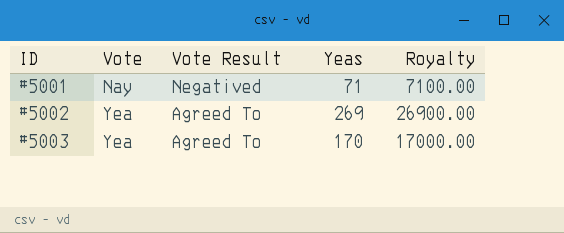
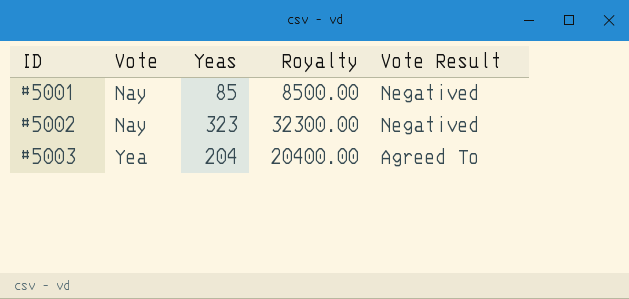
column Vote Result | position: 3 -> 5
#5001 | Yeas: 71 -> 85
#5001 | Royalty: 7100.00 -> 8500.00
#5002 | Vote: Yea -> Nay
#5002 | Yeas: 269 -> 323
#5002 | Royalty: 26900.00 -> 32300.00
#5002 | Vote Result: Agreed To -> Negatived
#5003 | Yeas: 170 -> 204
#5003 | Royalty: 17000.00 -> 20400.00

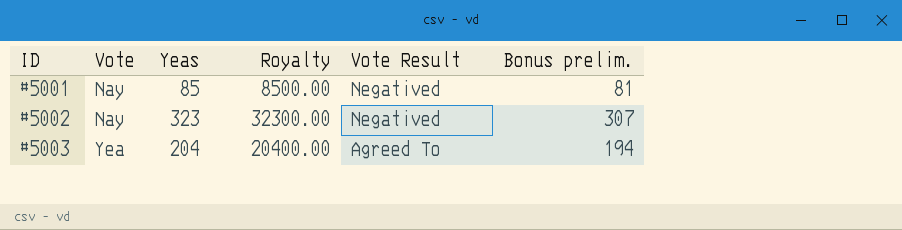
column Bonus prelim. | formula: none -> [Yeas] * 0.95

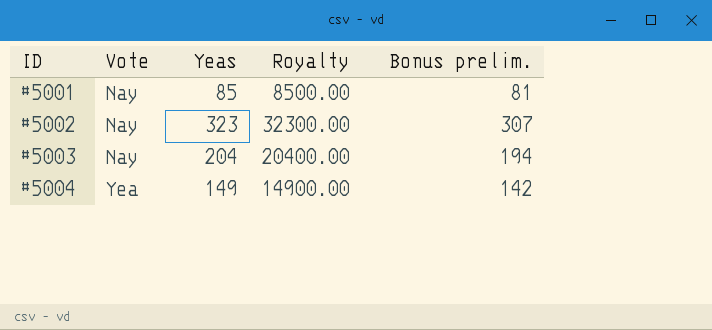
column Vote Result | position: 5 -> none
#5003 | Vote: Yea -> Nay
row #5004: none -> Yea | 149 | 14900.00 | 142

